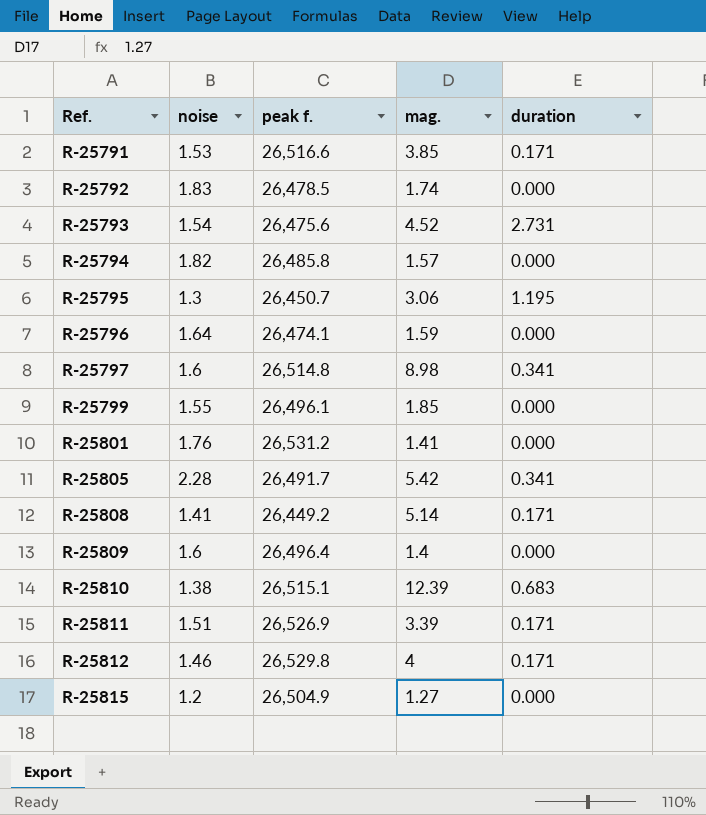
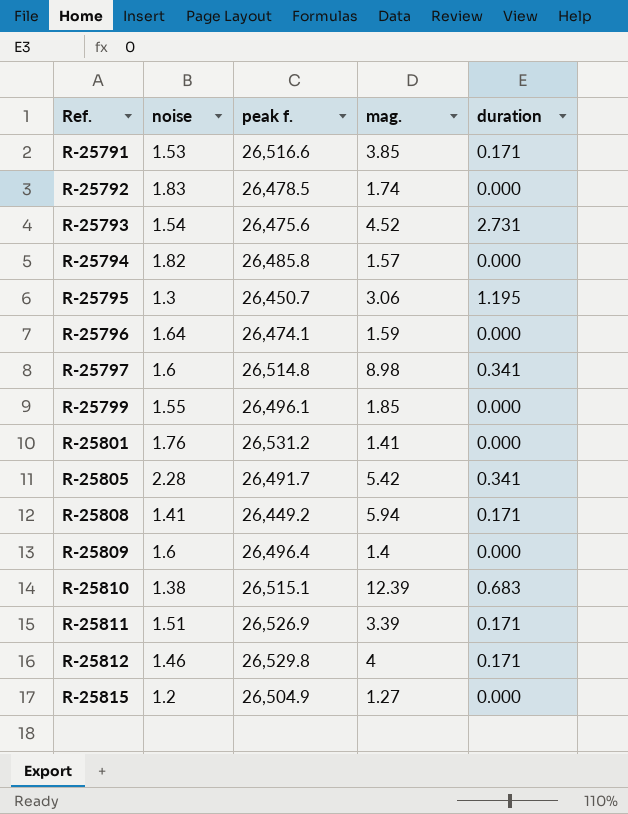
R-25808 | mag.: 5.14 -> 5.94

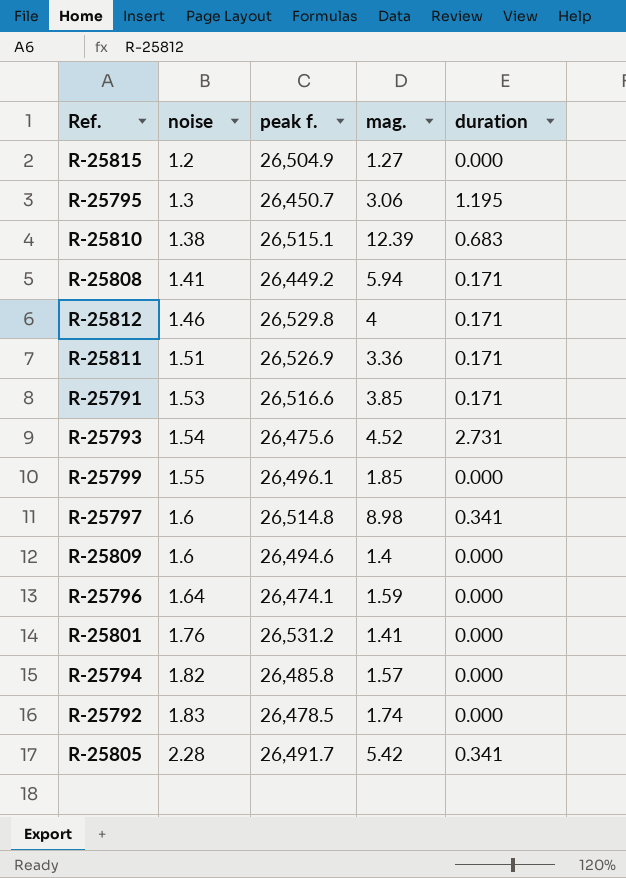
row order: Ref. ascending -> noise ascending
R-25811 | mag.: 3.39 -> 3.36
R-25809 | peak f.: 26,496.4 -> 26,494.6

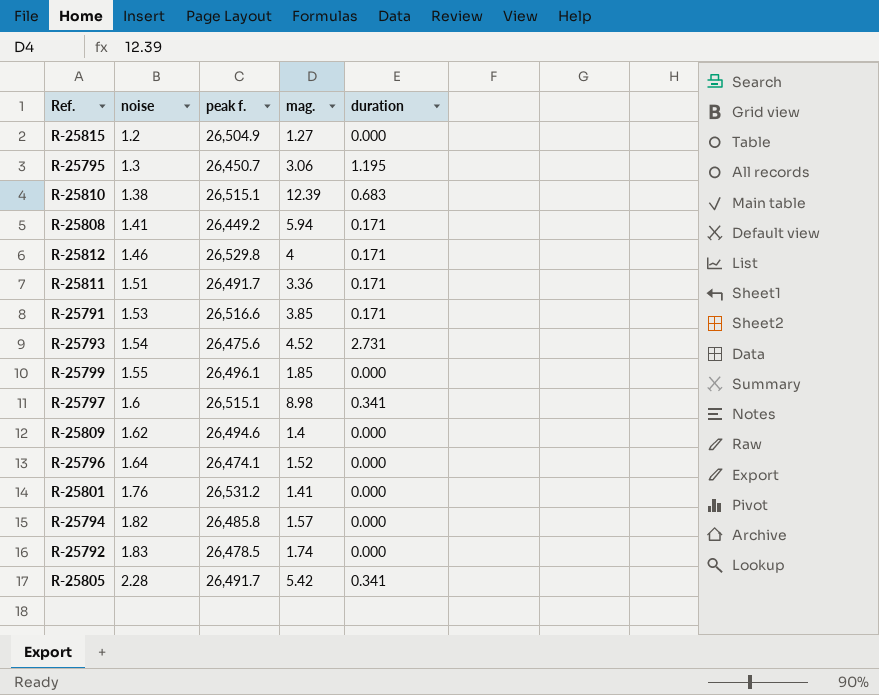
R-25811 | peak f.: 26,526.9 -> 26,491.7
R-25797 | peak f.: 26,514.8 -> 26,515.1
R-25809 | noise: 1.6 -> 1.62
R-25796 | mag.: 1.59 -> 1.52

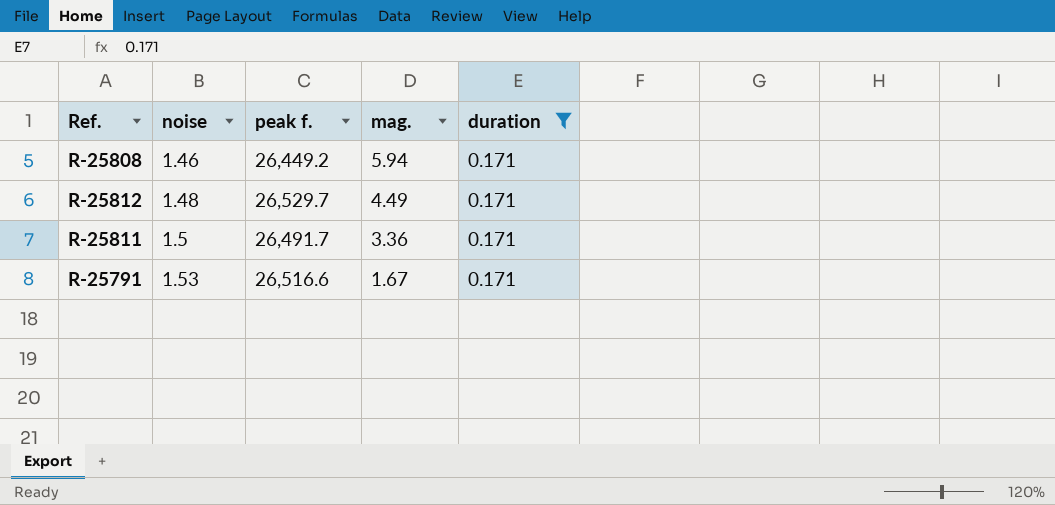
filter: none -> duration = 0.171
R-25808 | noise: 1.41 -> 1.46
R-25812 | noise: 1.46 -> 1.48
R-25812 | peak f.: 26,529.8 -> 26,529.7
R-25812 | mag.: 4 -> 4.49
R-25811 | noise: 1.51 -> 1.5
R-25791 | mag.: 3.85 -> 1.67

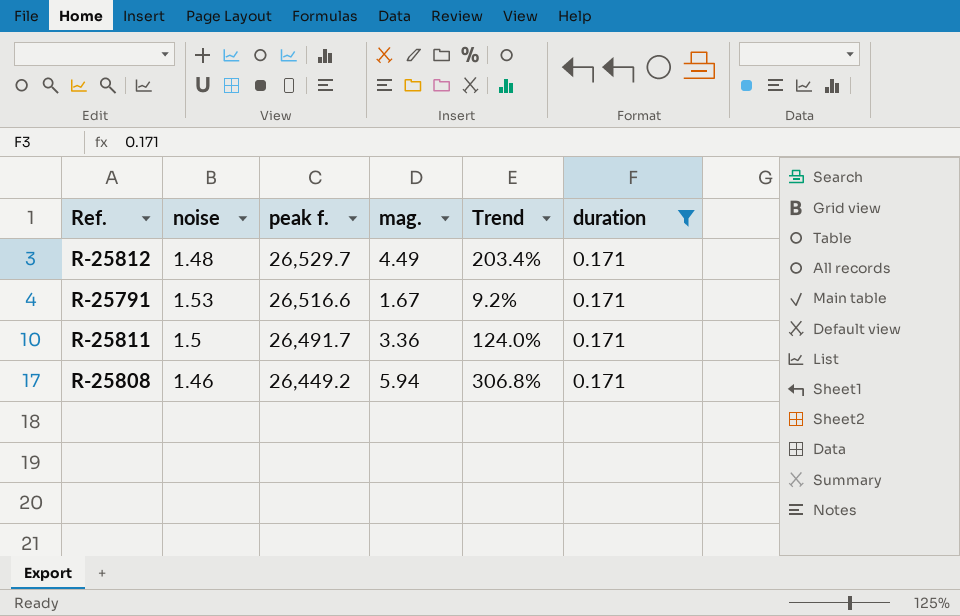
row order: noise ascending -> peak f. descending
column Trend | formula: none -> ([mag.] - [noise]) / [noise]

